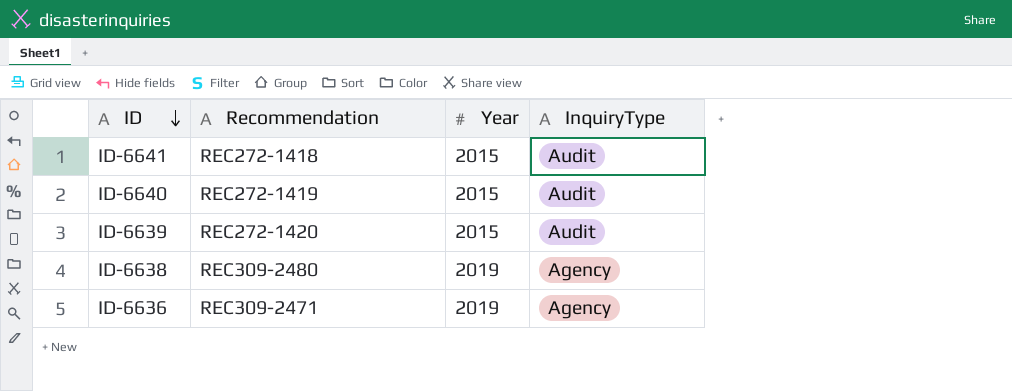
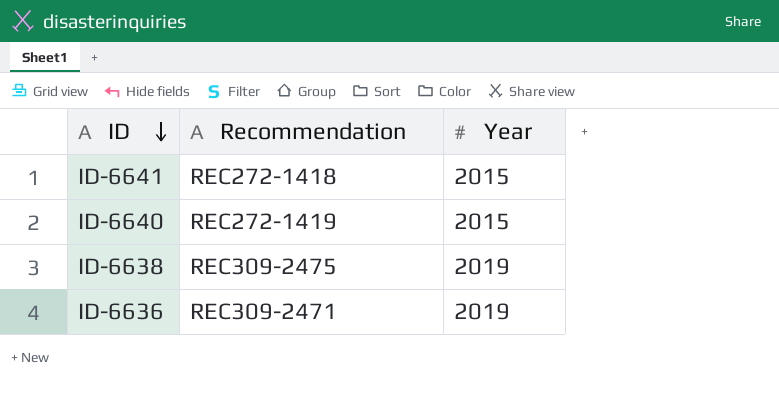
column InquiryType | position: 4 -> none
row ID-6639: REC272-1420 | 2015 | Audit -> none
ID-6638 | Recommendation: REC309-2480 -> REC309-2475

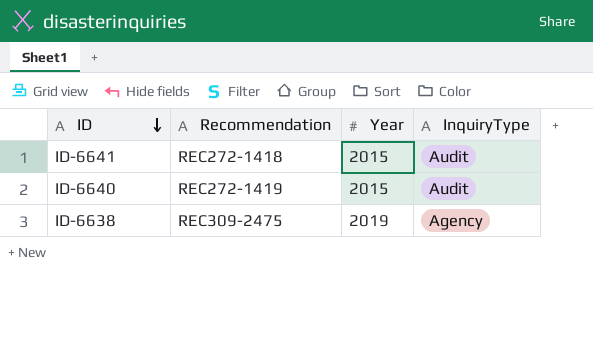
column InquiryType | position: none -> 4
row ID-6636: REC309-2471 | 2019 -> none

